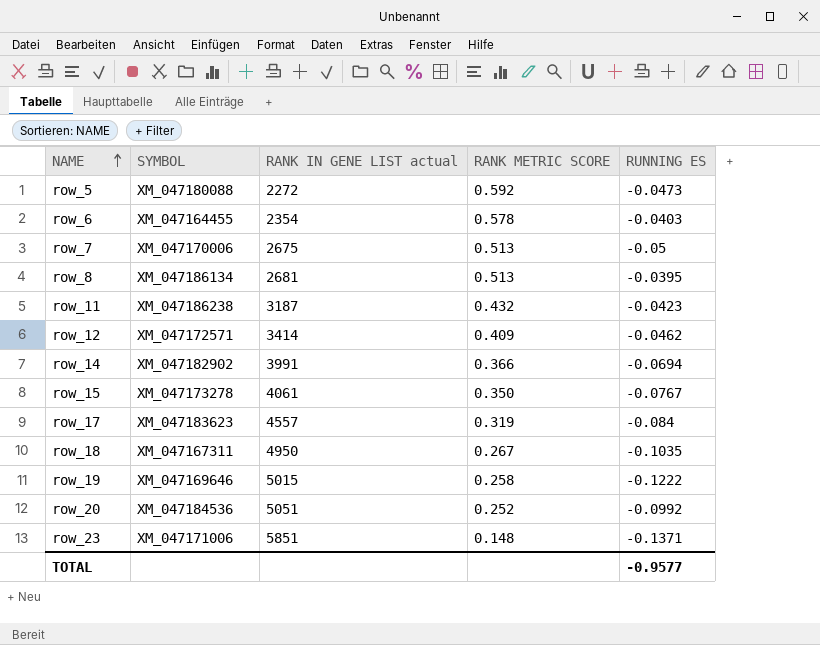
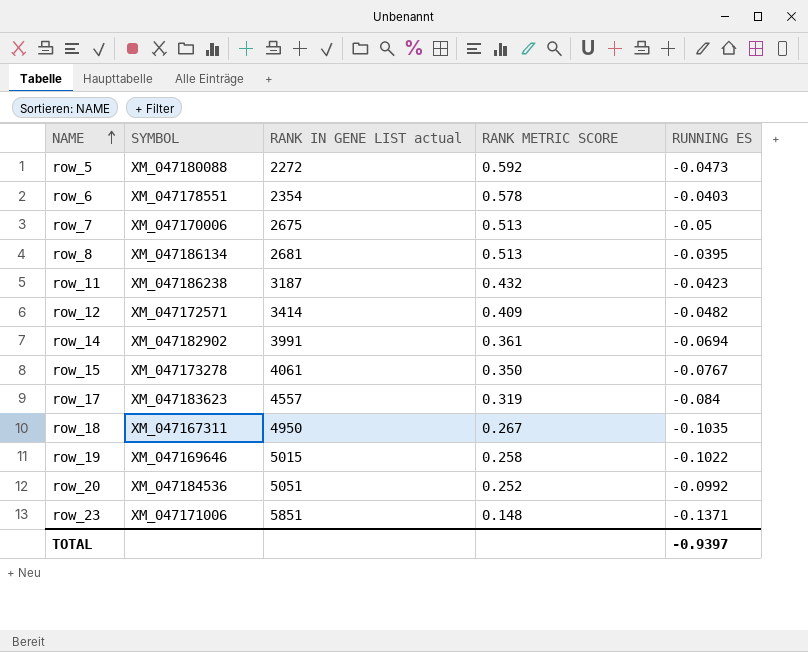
row_6 | SYMBOL: XM_047164455 -> XM_047178551
row_12 | RUNNING ES: -0.0462 -> -0.0482
row_14 | RANK METRIC SCORE: 0.366 -> 0.361
row_19 | RUNNING ES: -0.1222 -> -0.1022
TOTAL | RUNNING ES: -0.9577 -> -0.9397

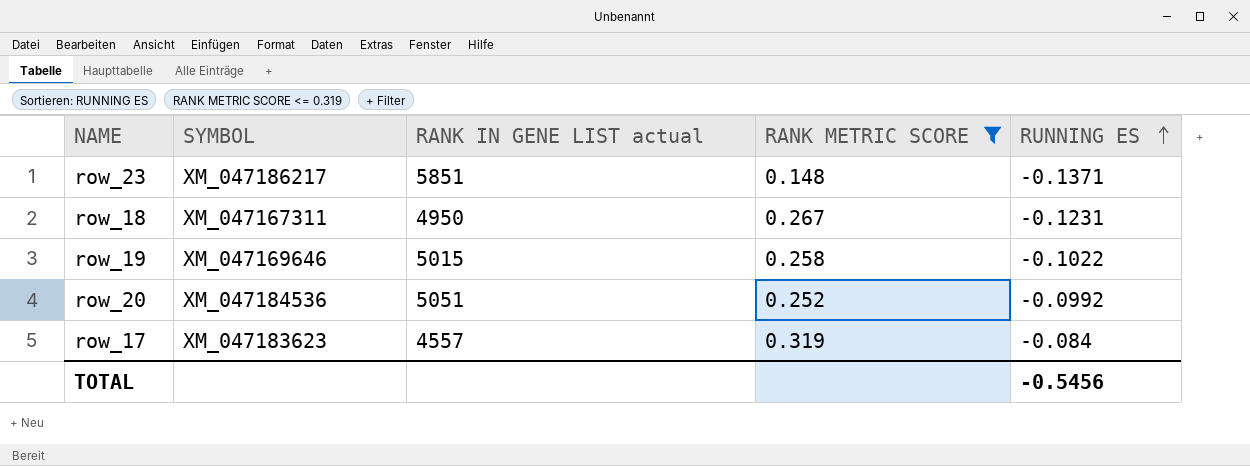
filter: none -> RANK METRIC SCORE <= 0.319
row order: NAME ascending -> RUNNING ES ascending
row_23 | SYMBOL: XM_047171006 -> XM_047186217
row_18 | RUNNING ES: -0.1035 -> -0.1231
TOTAL | RUNNING ES: -0.9397 -> -0.5456

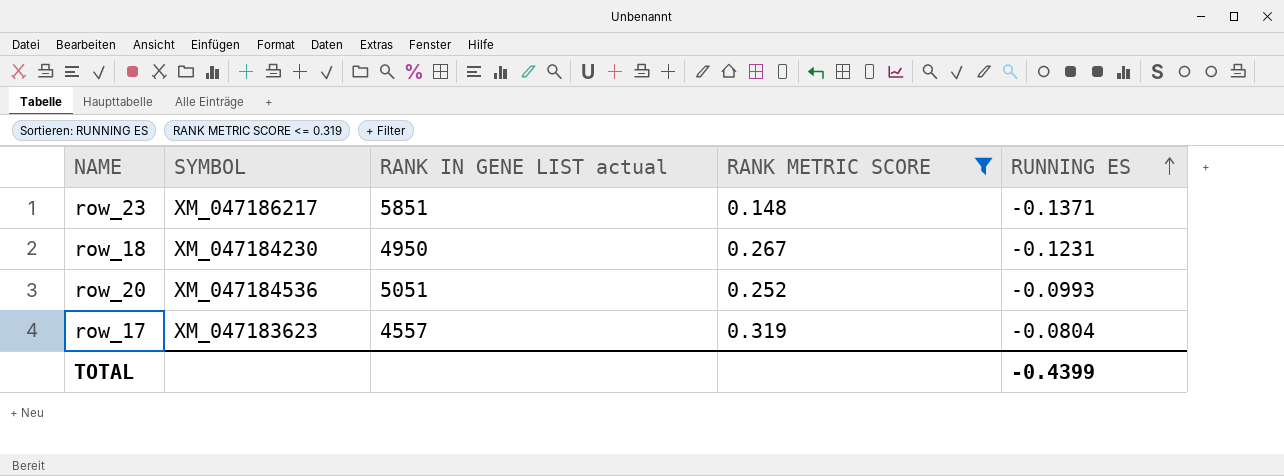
row row_19: XM_047169646 | 5015 | 0.258 | -0.1022 -> none
row_18 | SYMBOL: XM_047167311 -> XM_047184230
row_20 | RUNNING ES: -0.0992 -> -0.0993
row_17 | RUNNING ES: -0.084 -> -0.0804
TOTAL | RUNNING ES: -0.5456 -> -0.4399

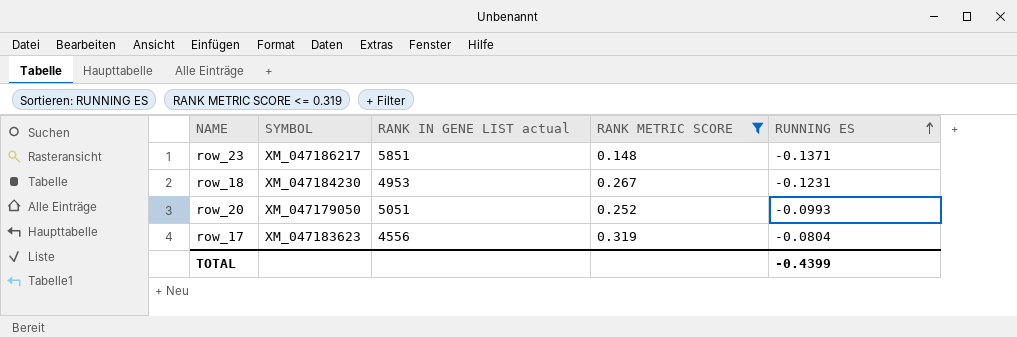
row_18 | RANK IN GENE LIST actual: 4950 -> 4953
row_20 | SYMBOL: XM_047184536 -> XM_047179050
row_17 | RANK IN GENE LIST actual: 4557 -> 4556

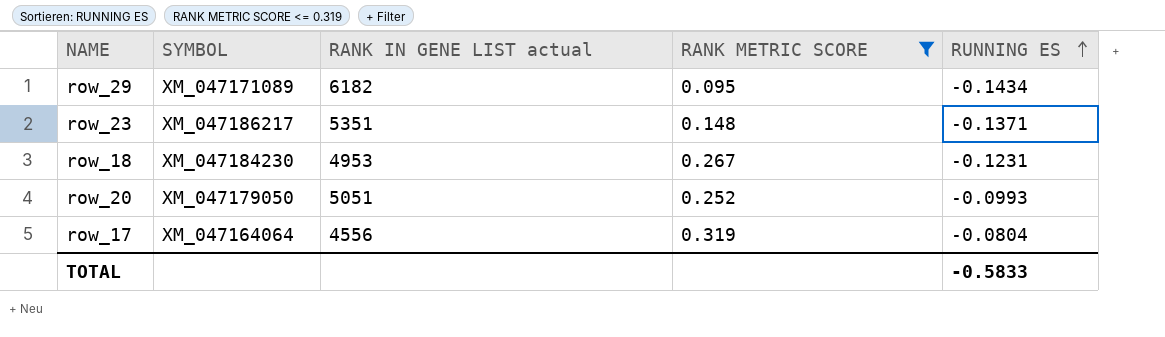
row row_29: none -> XM_047171089 | 6182 | 0.095 | -0.1434
row_23 | RANK IN GENE LIST actual: 5851 -> 5351
row_17 | SYMBOL: XM_047183623 -> XM_047164064
TOTAL | RUNNING ES: -0.4399 -> -0.5833

